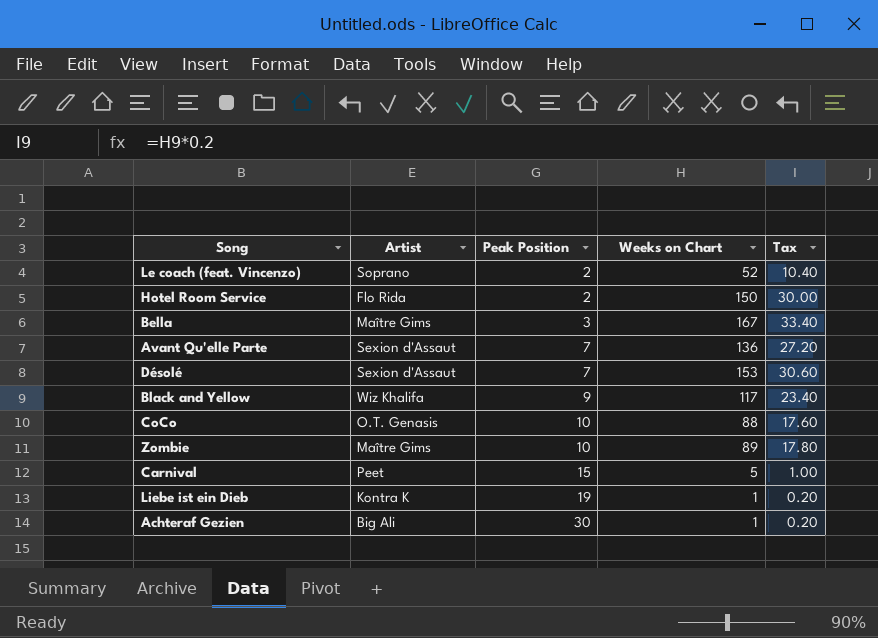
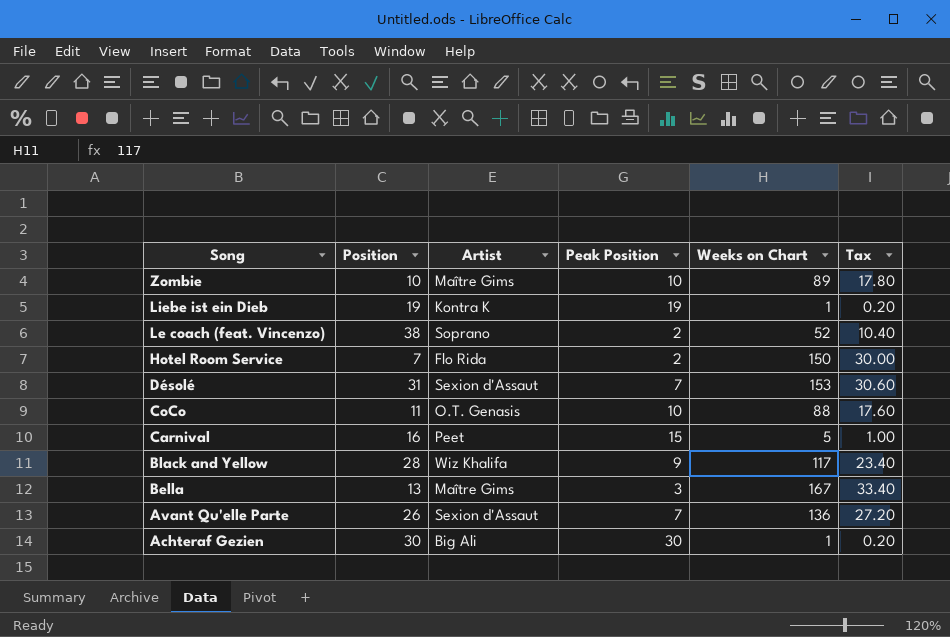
row order: Peak Position ascending -> Song descending
column Position | position: none -> 2

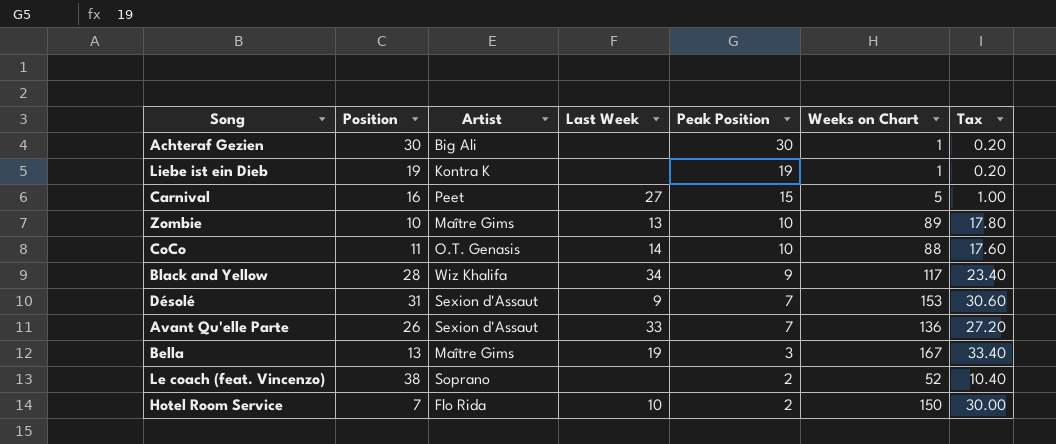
row order: Song descending -> Peak Position descending
column Last Week | position: none -> 4

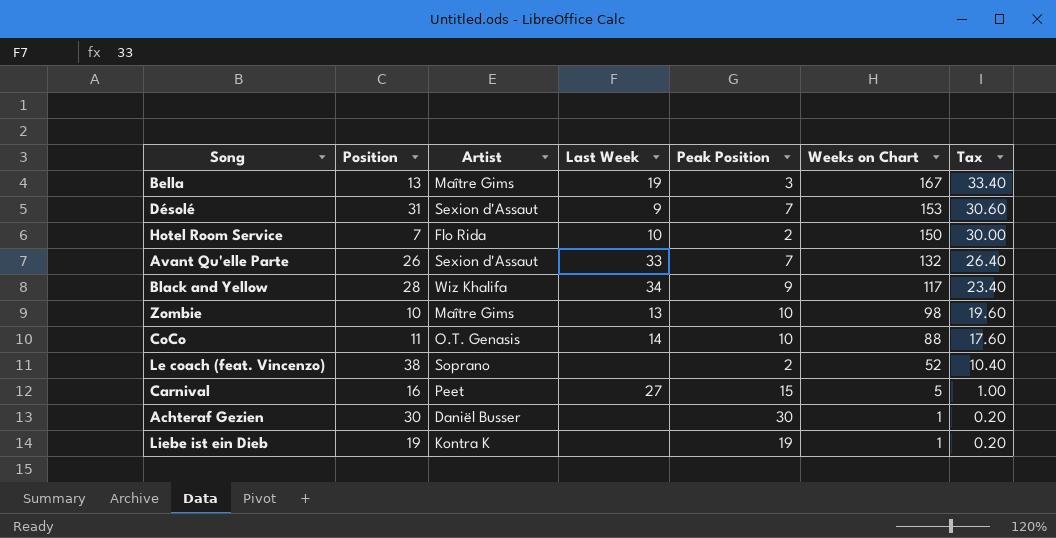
row order: Peak Position descending -> Weeks on Chart descending
Avant Qu'elle Parte | Weeks on Chart: 136 -> 132
Avant Qu'elle Parte | Tax: 27.20 -> 26.40
Zombie | Weeks on Chart: 89 -> 98
Zombie | Tax: 17.80 -> 19.60
Achteraf Gezien | Artist: Big Ali -> Daniël Busser

